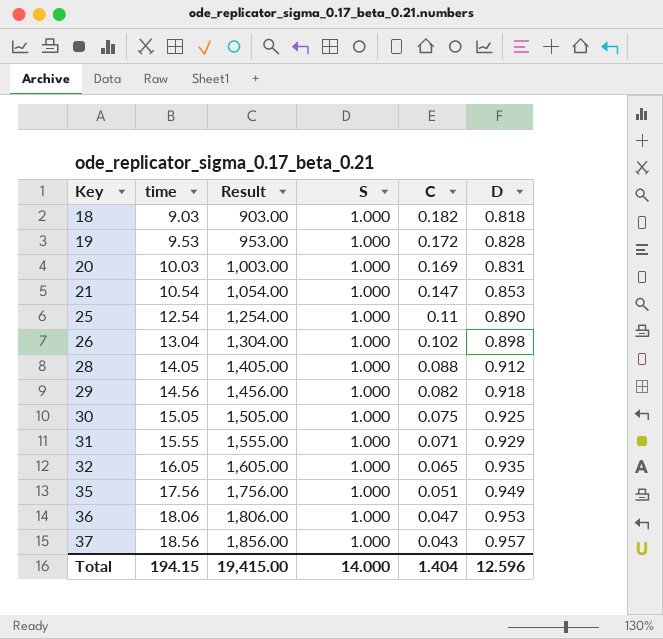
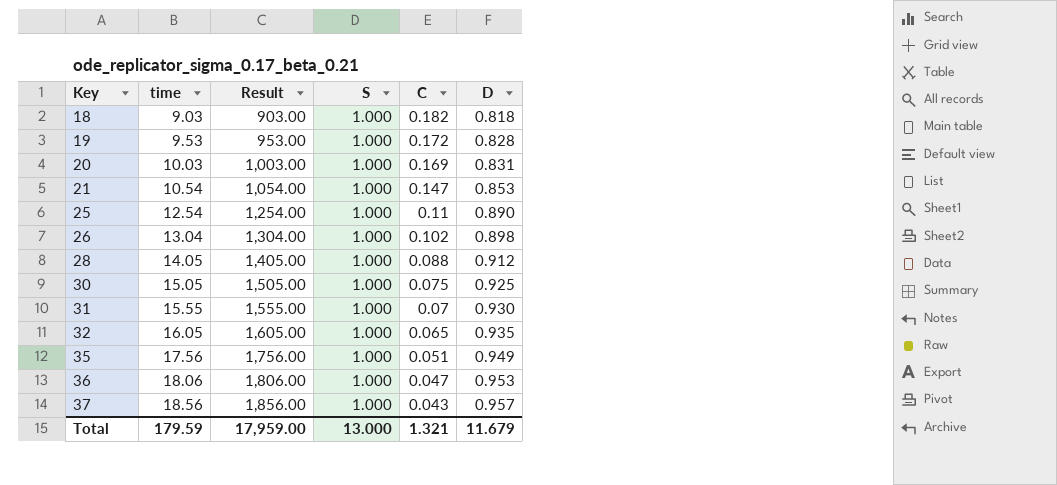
row 29: 14.56 | 1,456.00 | 1.000 | 0.082 | 0.918 -> none
31 | C: 0.071 -> 0.07
31 | D: 0.929 -> 0.930
Total | time: 194.15 -> 179.59
Total | Result: 19,415.00 -> 17,959.00
Total | S: 14.000 -> 13.000
Total | C: 1.404 -> 1.321
Total | D: 12.596 -> 11.679

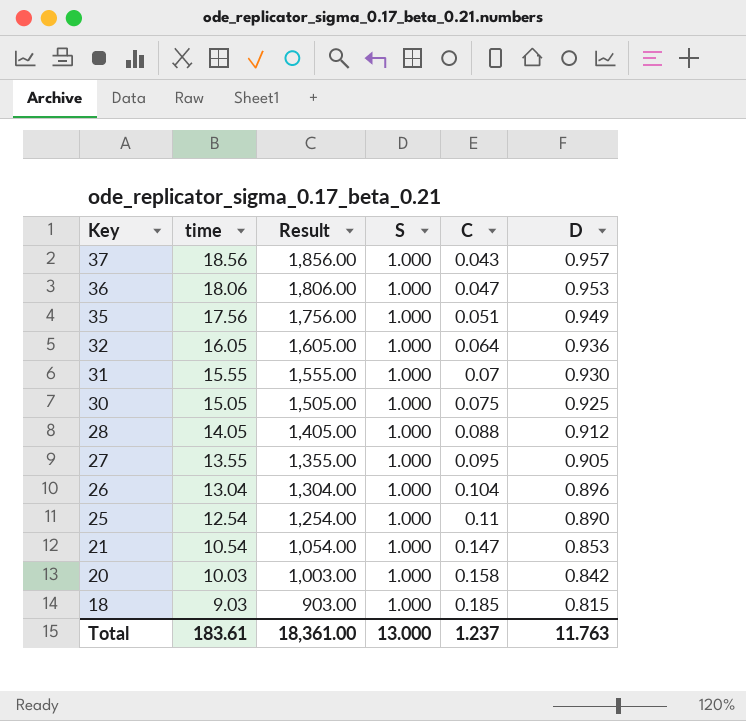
row order: Key ascending -> Key descending
row 19: 9.53 | 953.00 | 1.000 | 0.172 | 0.828 -> none
32 | C: 0.065 -> 0.064
32 | D: 0.935 -> 0.936
row 27: none -> 13.55 | 1,355.00 | 1.000 | 0.095 | 0.905
26 | C: 0.102 -> 0.104
26 | D: 0.898 -> 0.896
20 | C: 0.169 -> 0.158
20 | D: 0.831 -> 0.842
18 | C: 0.182 -> 0.185
18 | D: 0.818 -> 0.815
Total | time: 179.59 -> 183.61
Total | Result: 17,959.00 -> 18,361.00
Total | C: 1.321 -> 1.237
Total | D: 11.679 -> 11.763

